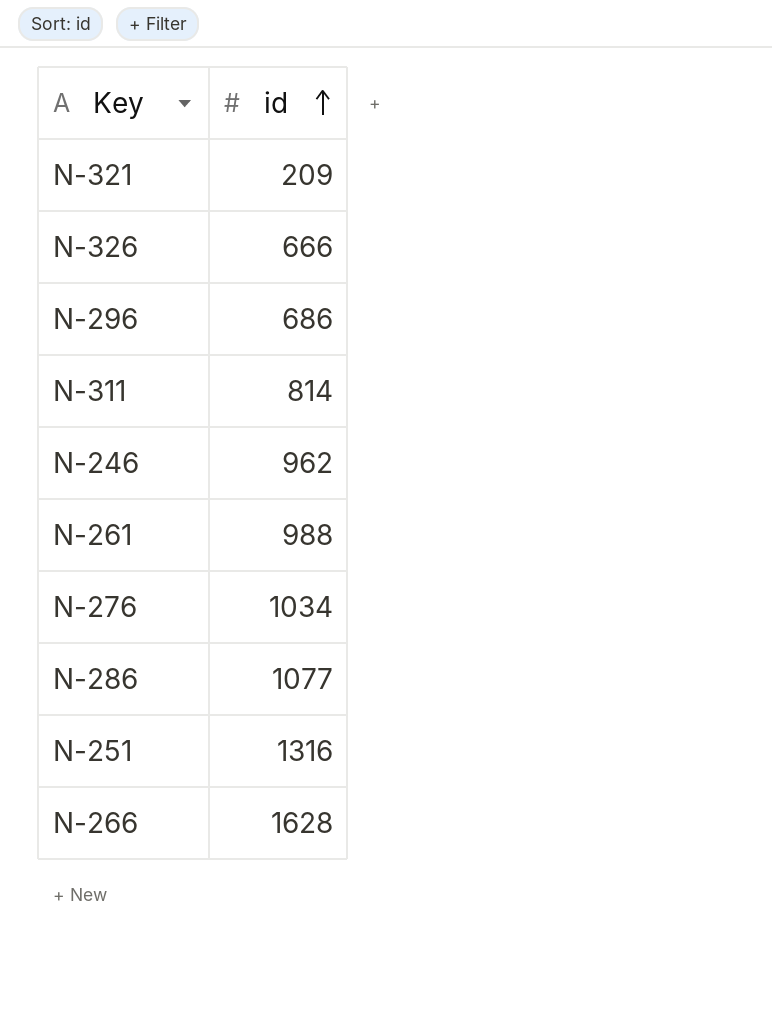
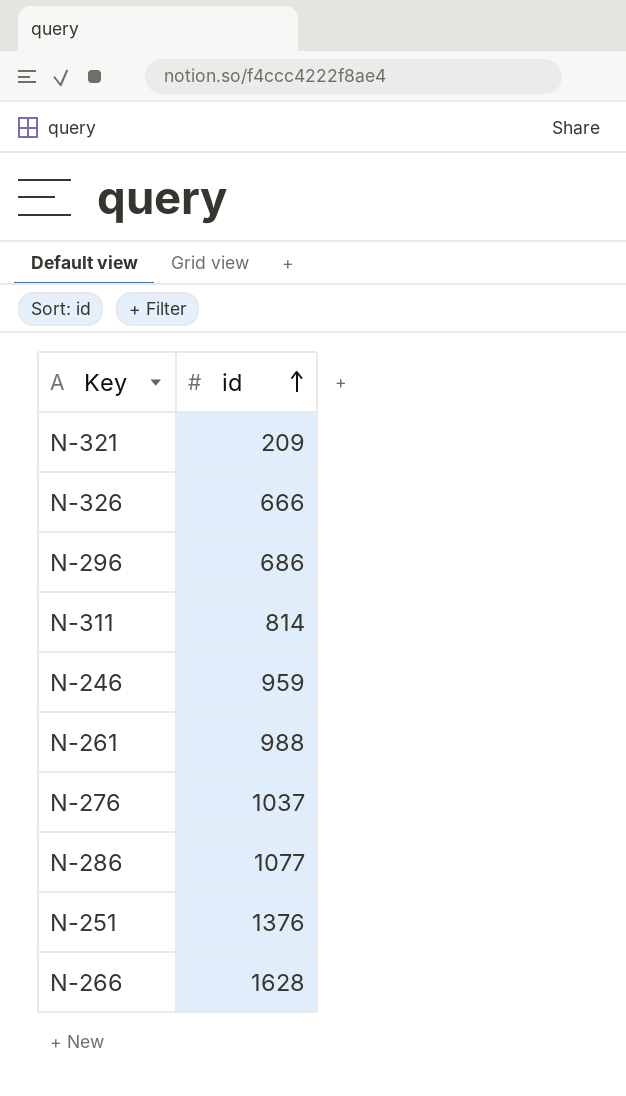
N-246 | id: 962 -> 959
N-276 | id: 1034 -> 1037
N-251 | id: 1316 -> 1376

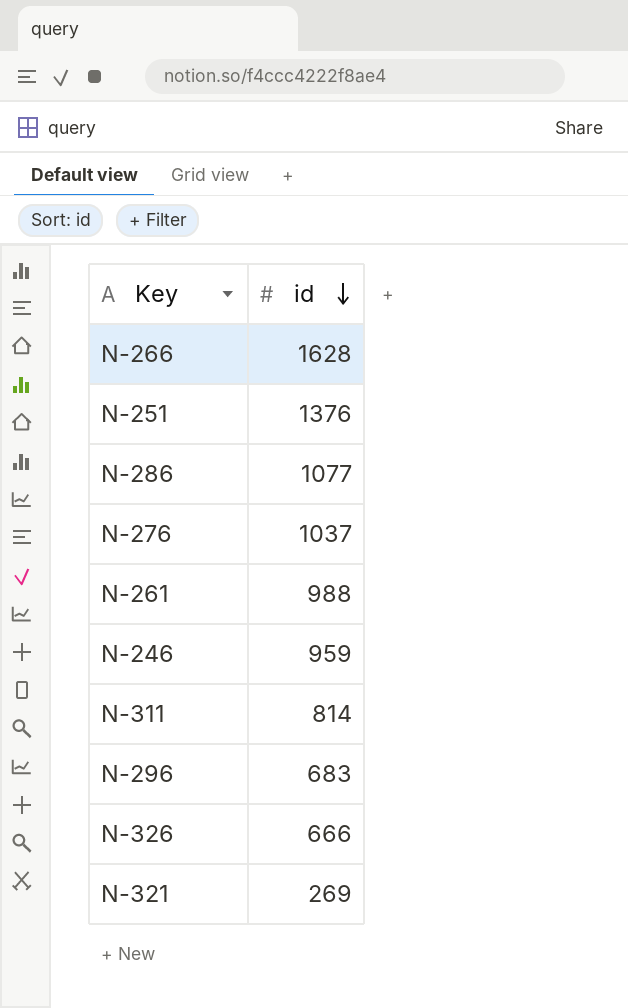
row order: id ascending -> id descending
N-296 | id: 686 -> 683
N-321 | id: 209 -> 269

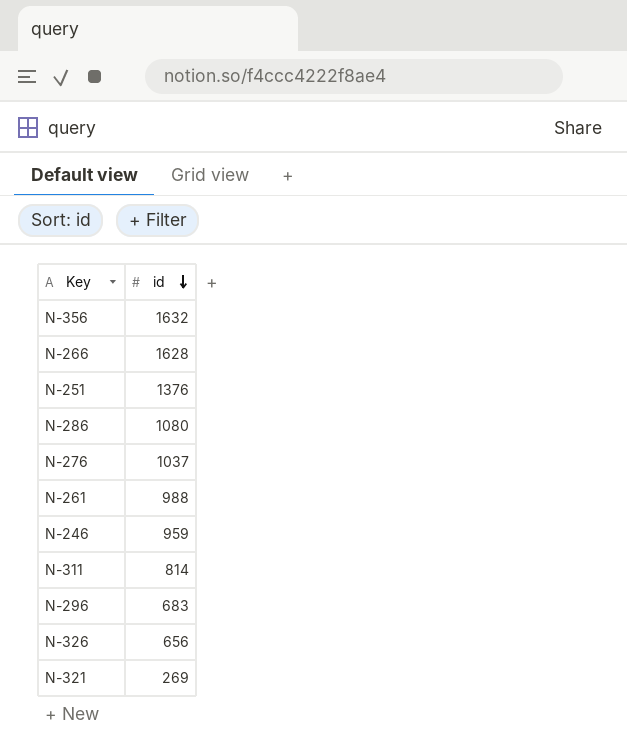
row N-356: none -> 1632
N-286 | id: 1077 -> 1080
N-326 | id: 666 -> 656

